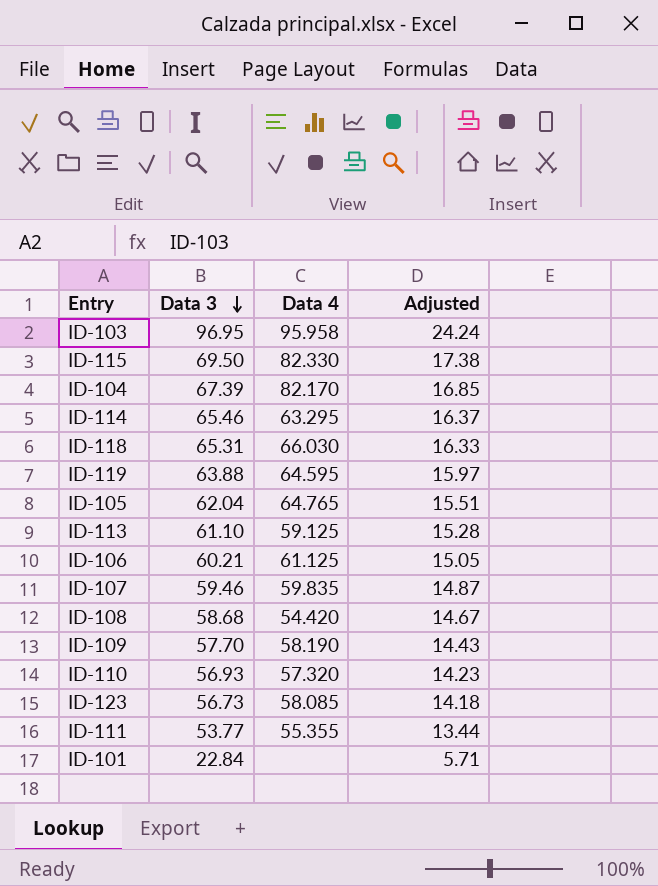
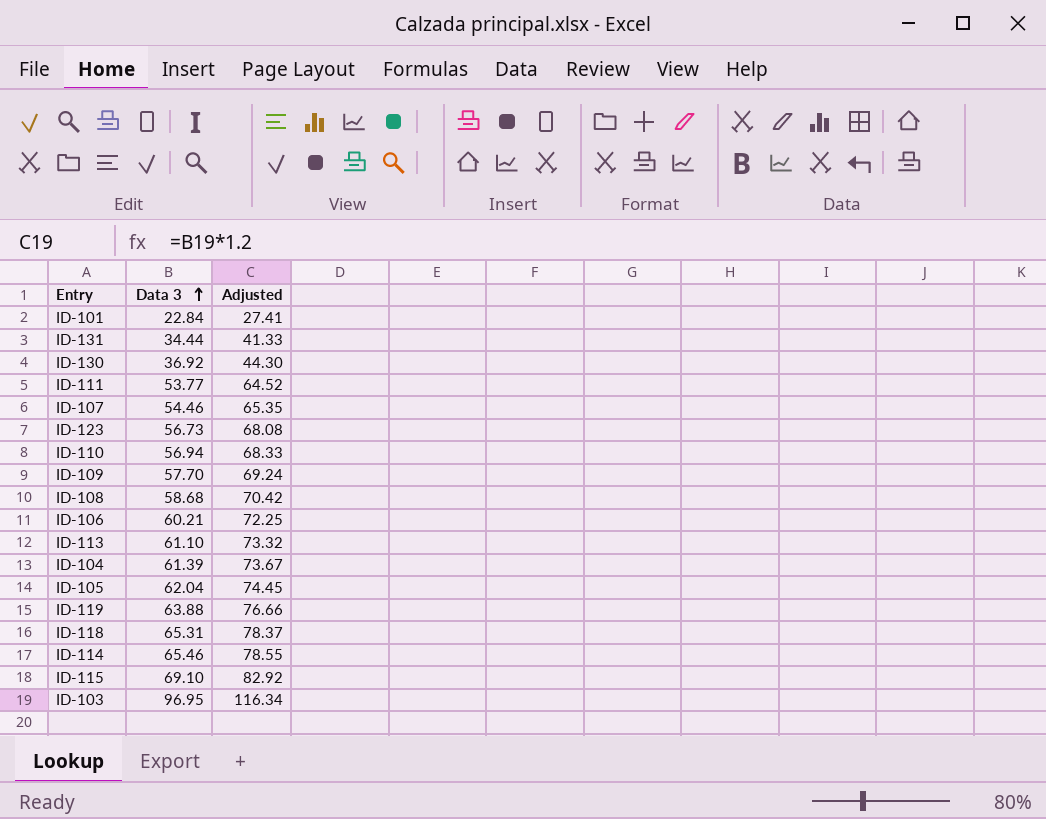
row order: Data 3 descending -> Data 3 ascending
column Data 4 | position: 3 -> none
column Adjusted | formula: [Data 3] * 0.25 -> [Data 3] * 1.2
row ID-131: none -> 34.44 | 41.33
row ID-130: none -> 36.92 | 44.30
ID-107 | Data 3: 59.46 -> 54.46
ID-110 | Data 3: 56.93 -> 56.94
ID-104 | Data 3: 67.39 -> 61.39
ID-115 | Data 3: 69.50 -> 69.10

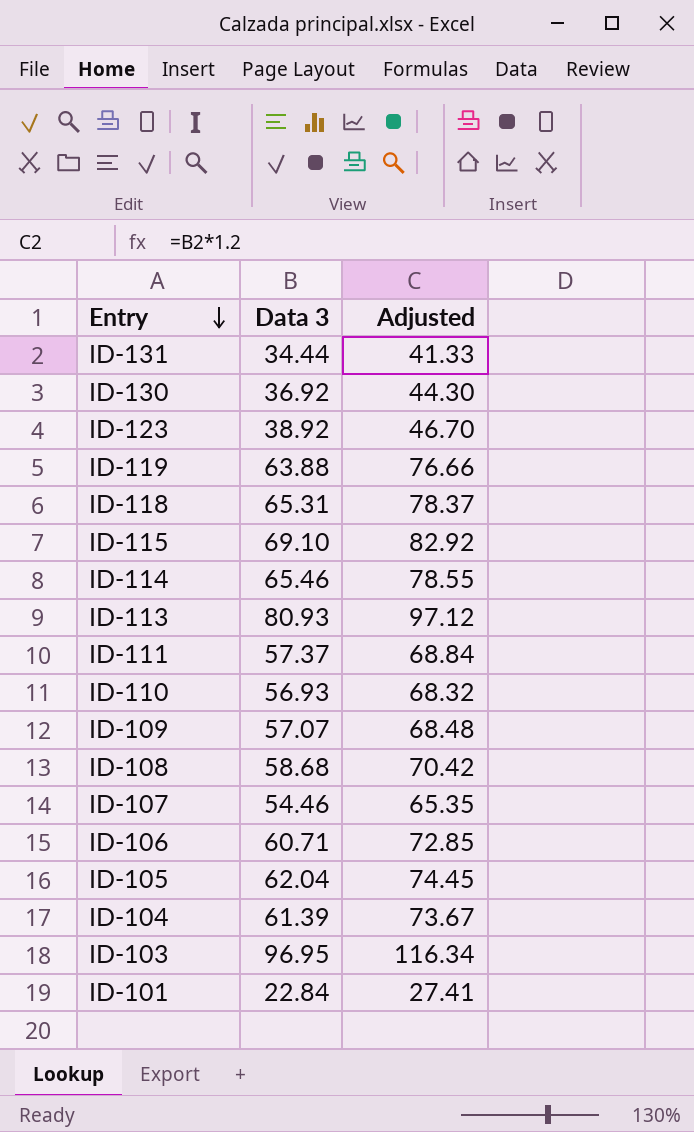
row order: Data 3 ascending -> Entry descending
ID-123 | Data 3: 56.73 -> 38.92
ID-123 | Adjusted: 68.08 -> 46.70
ID-113 | Data 3: 61.10 -> 80.93
ID-113 | Adjusted: 73.32 -> 97.12
ID-111 | Data 3: 53.77 -> 57.37
ID-111 | Adjusted: 64.52 -> 68.84
ID-110 | Data 3: 56.94 -> 56.93
ID-110 | Adjusted: 68.33 -> 68.32
ID-109 | Data 3: 57.70 -> 57.07
ID-109 | Adjusted: 69.24 -> 68.48
ID-106 | Data 3: 60.21 -> 60.71
ID-106 | Adjusted: 72.25 -> 72.85

